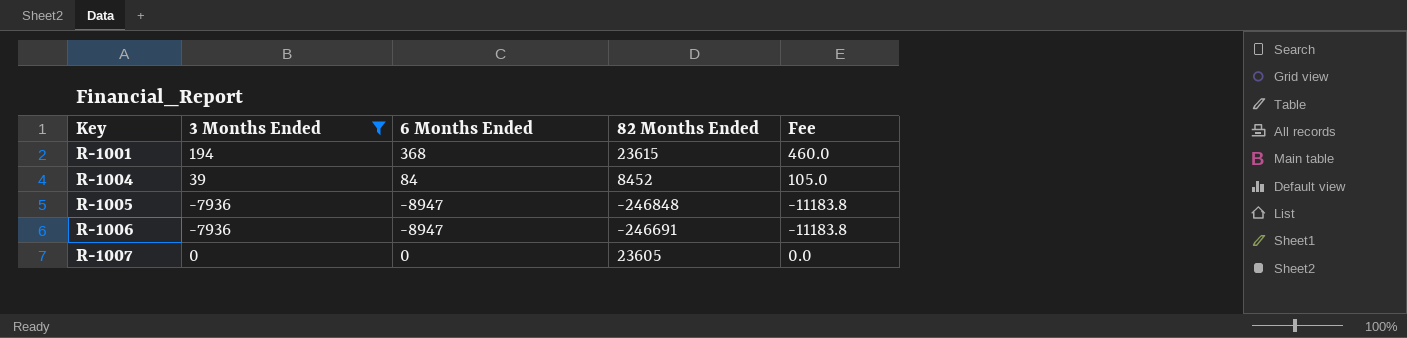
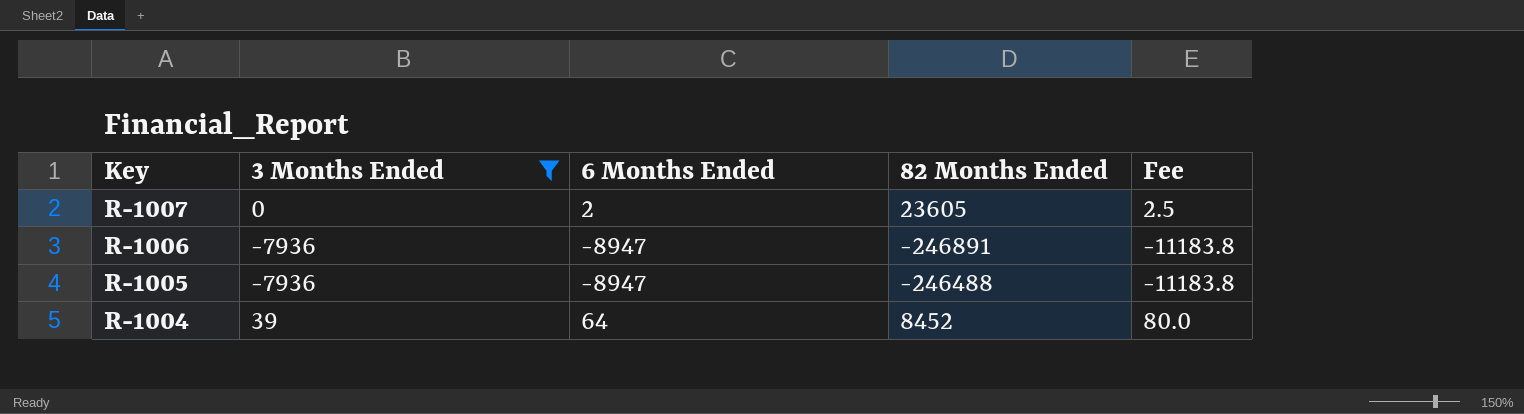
row order: Key ascending -> Key descending
row R-1001: 194 | 368 | 23615 | 460.0 -> none
R-1007 | 6 Months Ended: 0 -> 2
R-1007 | Fee: 0.0 -> 2.5
R-1006 | 82 Months Ended: -246691 -> -246891
R-1005 | 82 Months Ended: -246848 -> -246488
R-1004 | 6 Months Ended: 84 -> 64
R-1004 | Fee: 105.0 -> 80.0

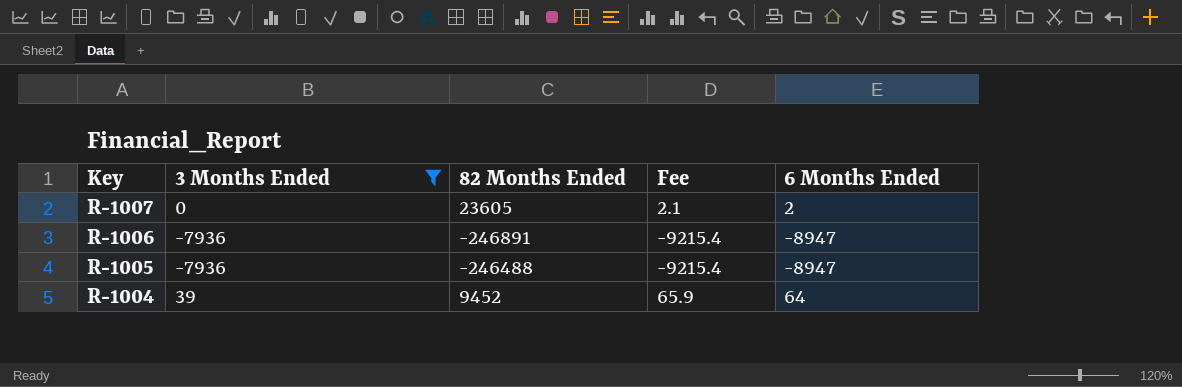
column Fee | formula: [6 Months Ended] * 1.25 -> [6 Months Ended] * 1.03
column 6 Months Ended | position: 3 -> 5
R-1004 | 82 Months Ended: 8452 -> 9452

